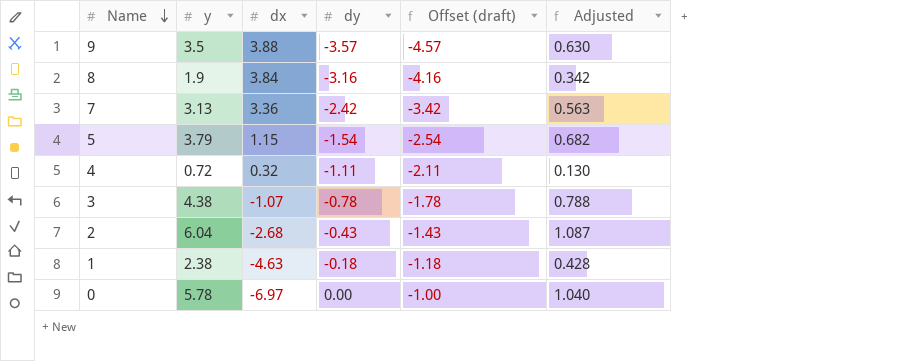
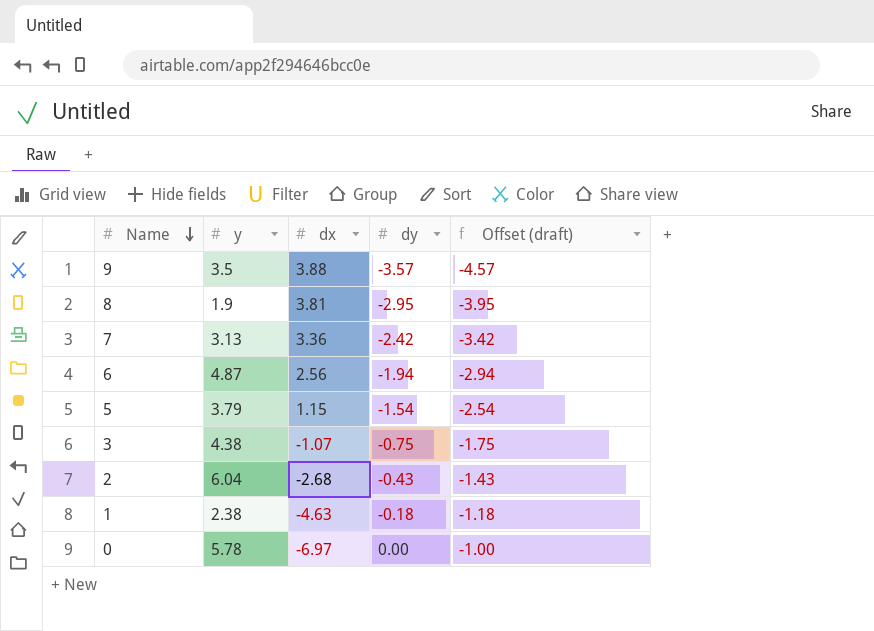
column Adjusted | formula: [y] * 0.18 -> none
row 4: 0.72 | 0.32 | -1.11 | -2.11 | 0.130 -> none
8 | dx: 3.84 -> 3.81
8 | dy: -3.16 -> -2.95
8 | Offset (draft): -4.16 -> -3.95
row 6: none -> 4.87 | 2.56 | -1.94 | -2.94
3 | dy: -0.78 -> -0.75
3 | Offset (draft): -1.78 -> -1.75

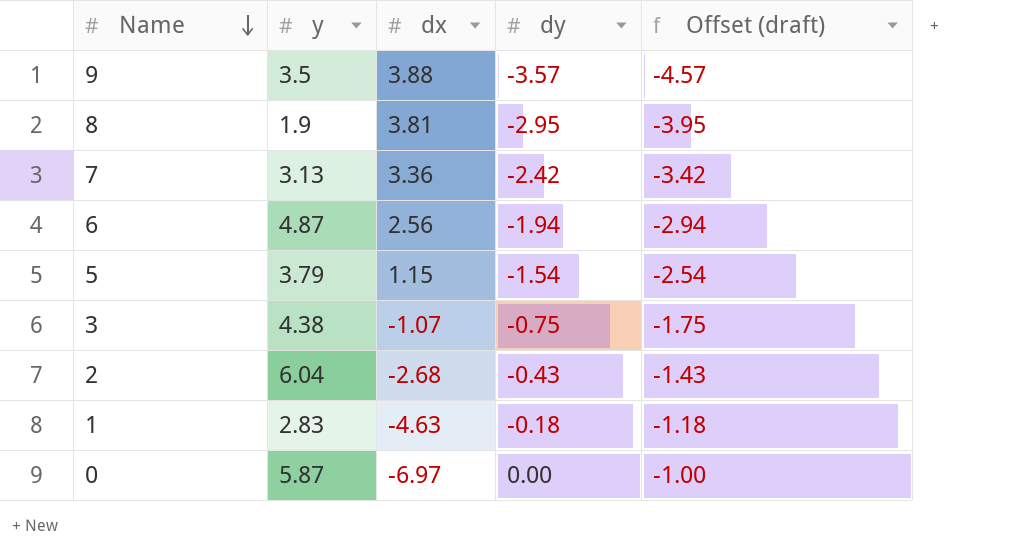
1 | y: 2.38 -> 2.83
0 | y: 5.78 -> 5.87

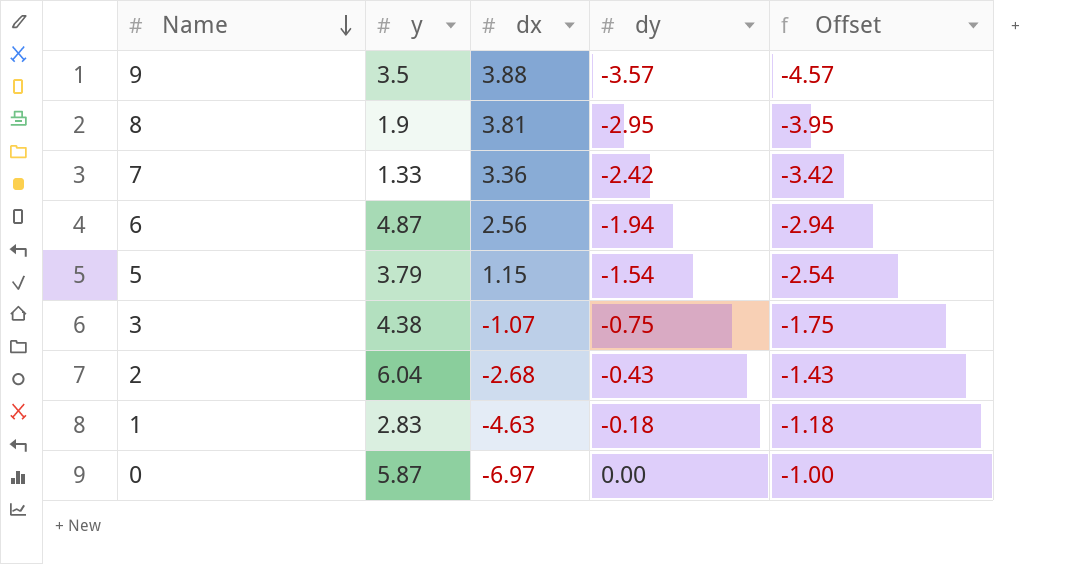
column name: Offset (draft) -> Offset
7 | y: 3.13 -> 1.33

